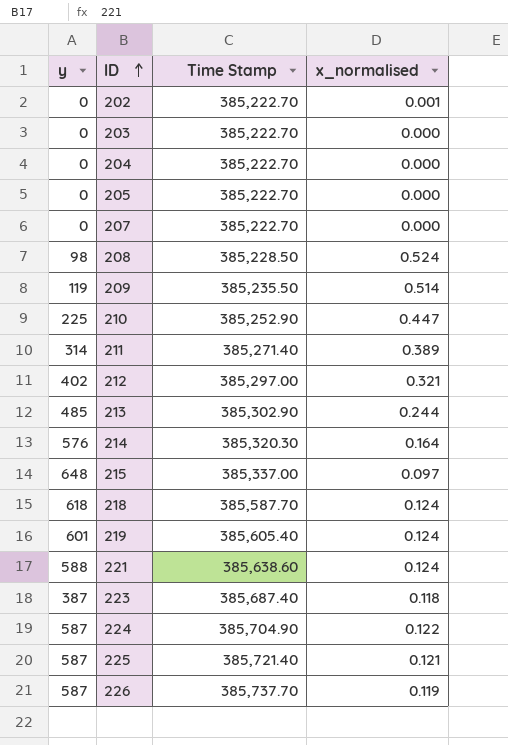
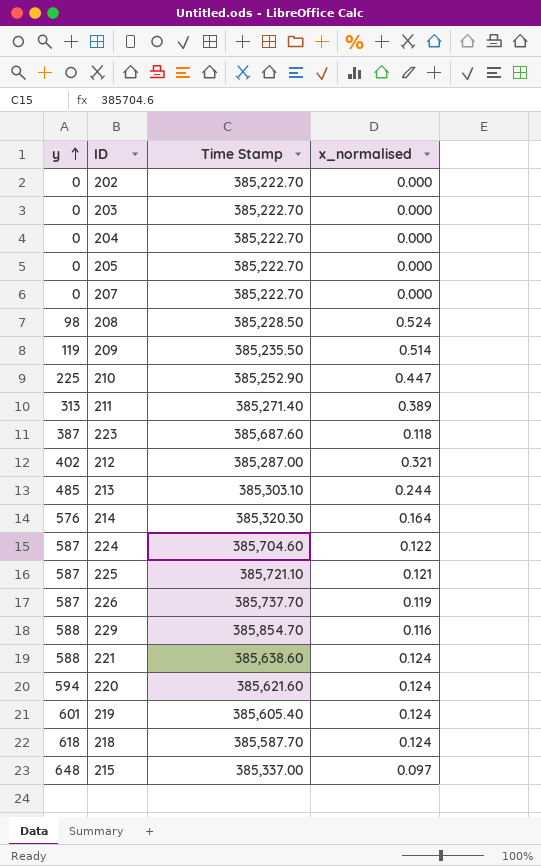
row order: ID ascending -> y ascending
202 | x_normalised: 0.001 -> 0.000
211 | y: 314 -> 313
223 | Time Stamp: 385,687.40 -> 385,687.60
212 | Time Stamp: 385,297.00 -> 385,287.00
213 | Time Stamp: 385,302.90 -> 385,303.10
224 | Time Stamp: 385,704.90 -> 385,704.60
225 | Time Stamp: 385,721.40 -> 385,721.10
row 229: none -> 588 | 385,854.70 | 0.116
row 220: none -> 594 | 385,621.60 | 0.124

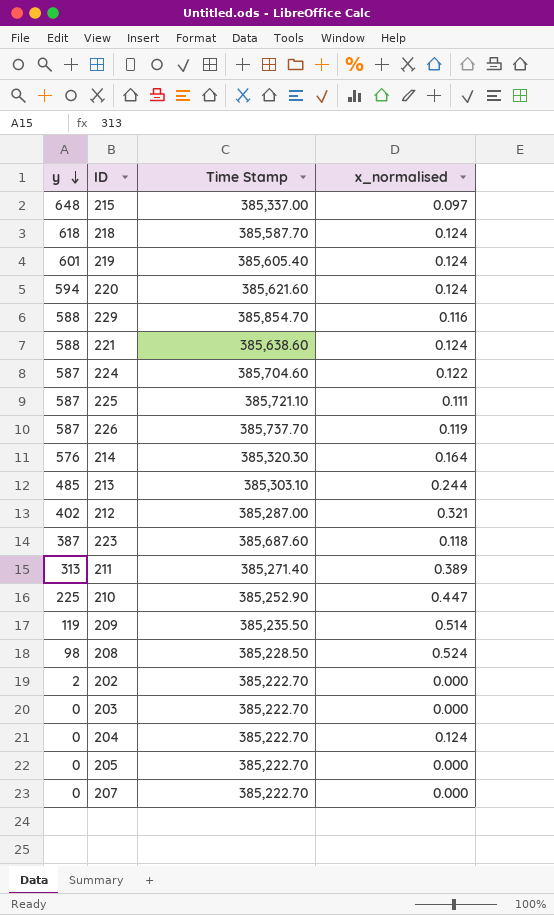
row order: y ascending -> y descending
225 | x_normalised: 0.121 -> 0.111
202 | y: 0 -> 2
204 | x_normalised: 0.000 -> 0.124

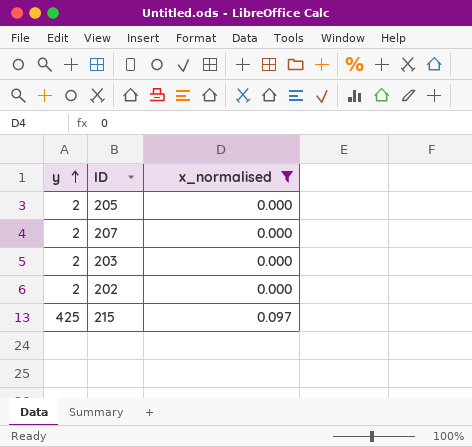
filter: none -> x_normalised <= 0.097
row order: y descending -> y ascending
column Time Stamp | position: 3 -> none
205 | y: 0 -> 2
207 | y: 0 -> 2
203 | y: 0 -> 2
215 | y: 648 -> 425

